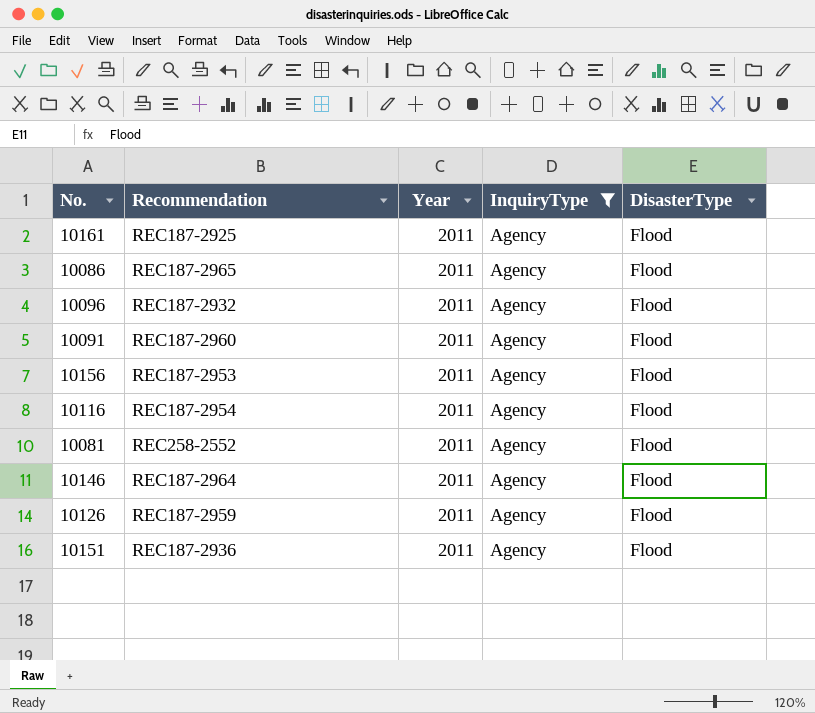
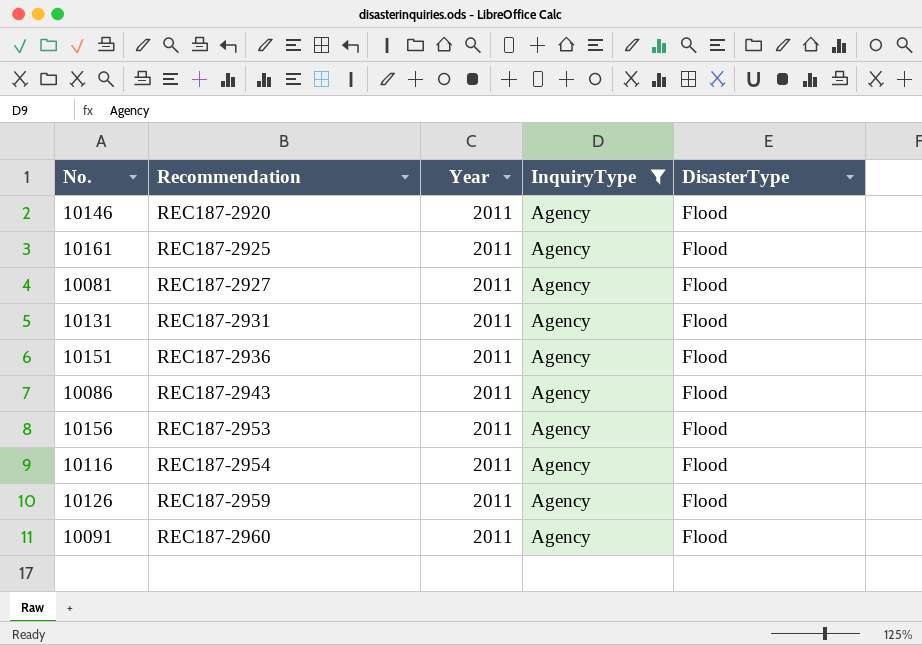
row order: none -> Recommendation ascending
row 10096: REC187-2932 | 2011 | Agency | Flood -> none
10146 | Recommendation: REC187-2964 -> REC187-2920
10081 | Recommendation: REC258-2552 -> REC187-2927
row 10131: none -> REC187-2931 | 2011 | Agency | Flood
10086 | Recommendation: REC187-2965 -> REC187-2943

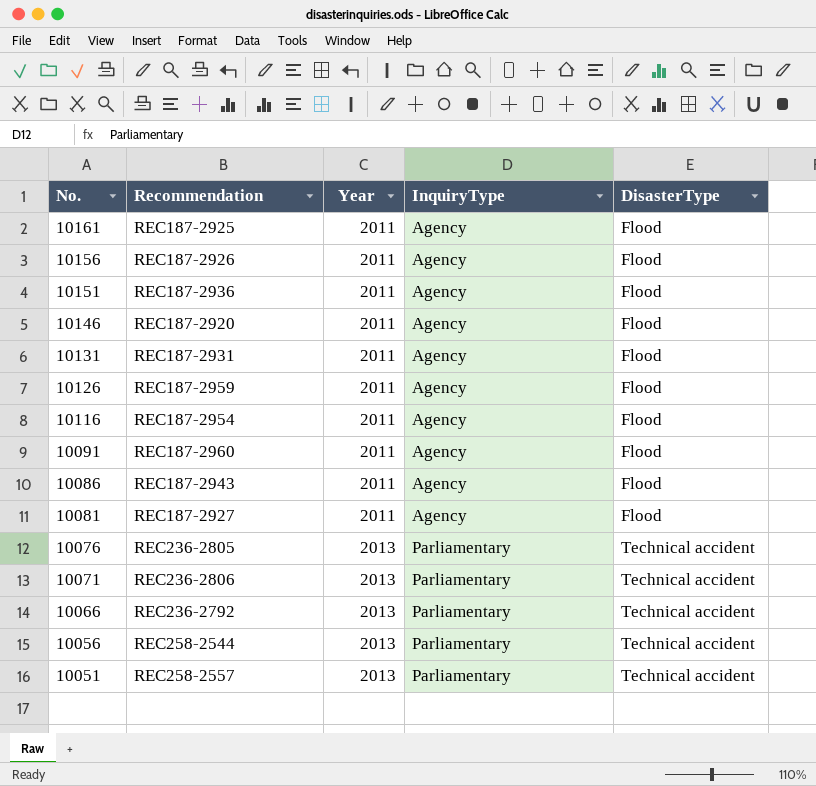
filter: InquiryType = Agency -> none
row order: Recommendation ascending -> No. descending
10156 | Recommendation: REC187-2953 -> REC187-2926

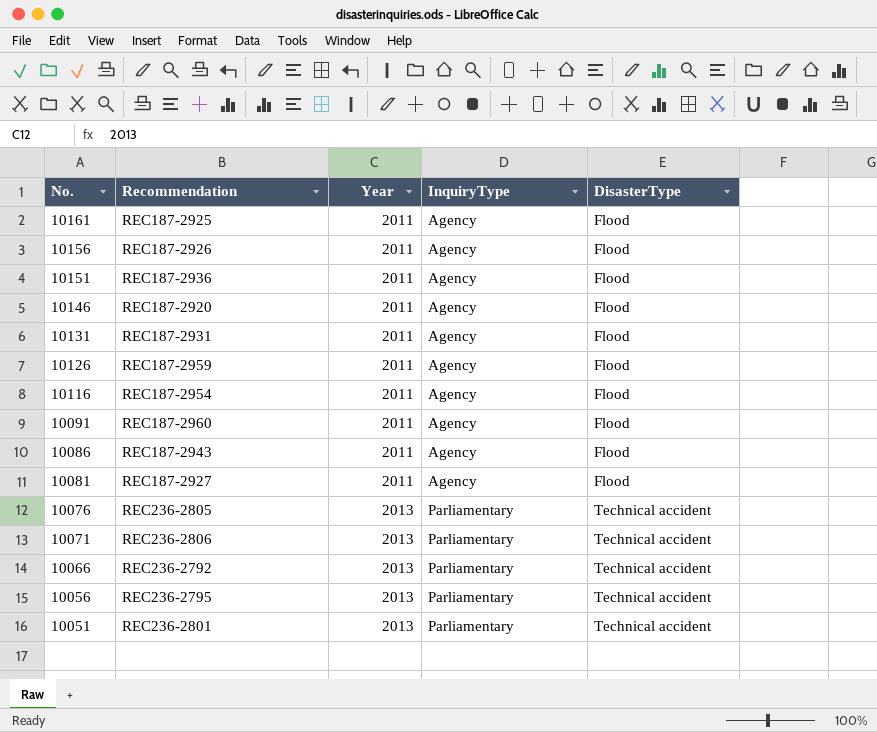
10056 | Recommendation: REC258-2544 -> REC236-2795
10051 | Recommendation: REC258-2557 -> REC236-2801

